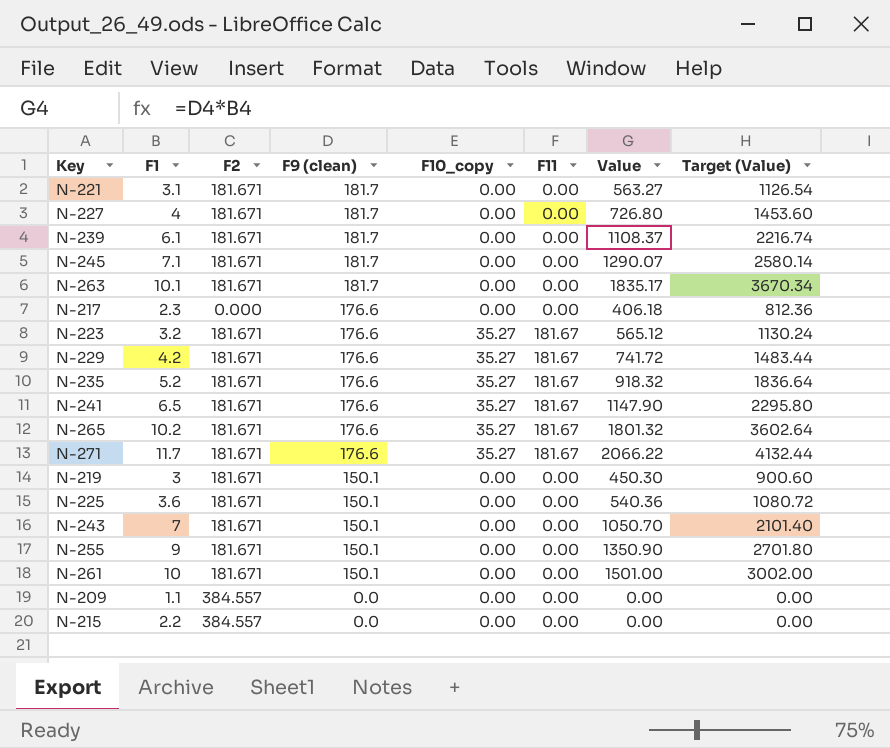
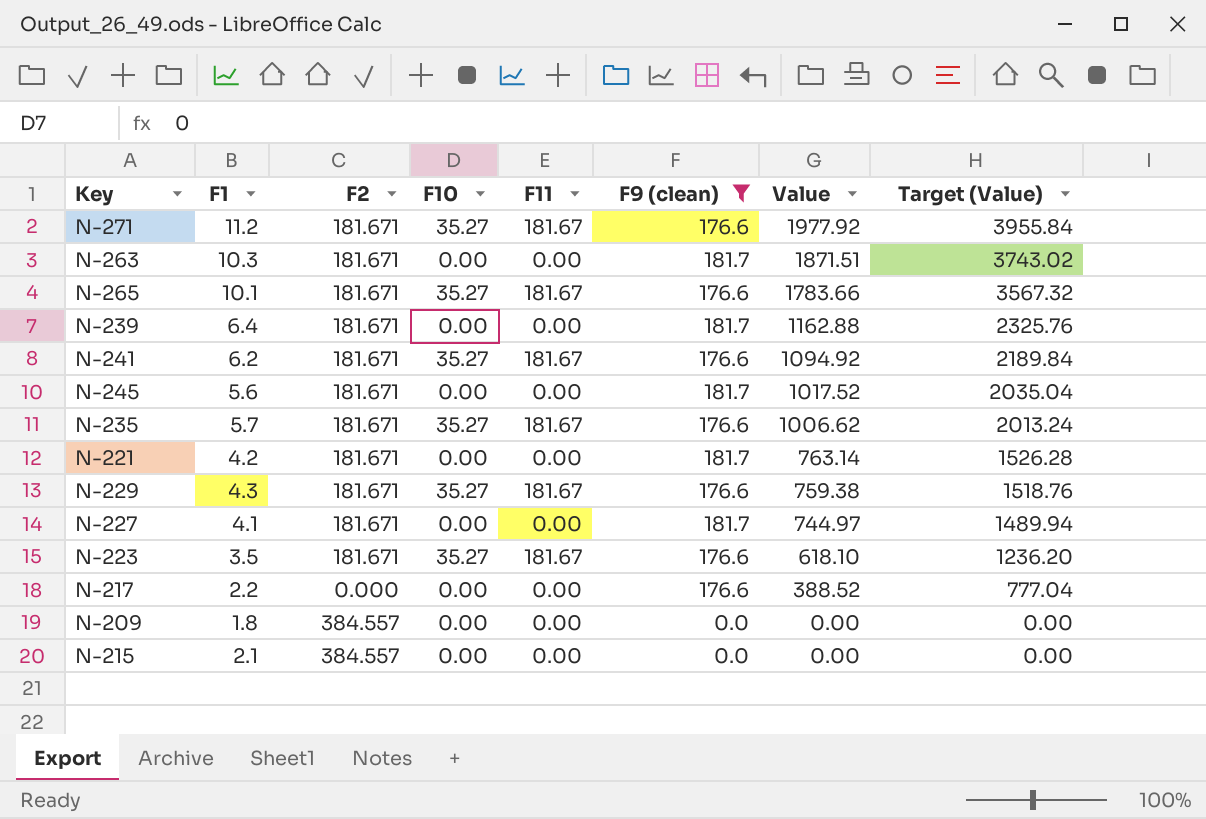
filter: none -> F9 (clean) != 150.1
row order: F9 (clean) descending -> Value descending
column name: F10_copy -> F10
column F9 (clean) | position: 4 -> 6
N-271 | F1: 11.7 -> 11.2
N-271 | Value: 2066.22 -> 1977.92
N-271 | Target (Value): 4132.44 -> 3955.84
N-263 | F1: 10.1 -> 10.3
N-263 | Value: 1835.17 -> 1871.51
N-263 | Target (Value): 3670.34 -> 3743.02
N-265 | F1: 10.2 -> 10.1
N-265 | Value: 1801.32 -> 1783.66
N-265 | Target (Value): 3602.64 -> 3567.32
N-239 | F1: 6.1 -> 6.4
N-239 | Value: 1108.37 -> 1162.88
N-239 | Target (Value): 2216.74 -> 2325.76
N-241 | F1: 6.5 -> 6.2
N-241 | Value: 1147.90 -> 1094.92
N-241 | Target (Value): 2295.80 -> 2189.84
N-245 | F1: 7.1 -> 5.6
N-245 | Value: 1290.07 -> 1017.52
N-245 | Target (Value): 2580.14 -> 2035.04
N-235 | F1: 5.2 -> 5.7
N-235 | Value: 918.32 -> 1006.62
N-235 | Target (Value): 1836.64 -> 2013.24
N-221 | F1: 3.1 -> 4.2
N-221 | Value: 563.27 -> 763.14
N-221 | Target (Value): 1126.54 -> 1526.28
N-229 | F1: 4.2 -> 4.3
N-229 | Value: 741.72 -> 759.38
N-229 | Target (Value): 1483.44 -> 1518.76
N-227 | F1: 4 -> 4.1
N-227 | Value: 726.80 -> 744.97
N-227 | Target (Value): 1453.60 -> 1489.94
N-223 | F1: 3.2 -> 3.5
N-223 | Value: 565.12 -> 618.10
N-223 | Target (Value): 1130.24 -> 1236.20
N-217 | F1: 2.3 -> 2.2
N-217 | Value: 406.18 -> 388.52
N-217 | Target (Value): 812.36 -> 777.04
N-209 | F1: 1.1 -> 1.8
N-215 | F1: 2.2 -> 2.1

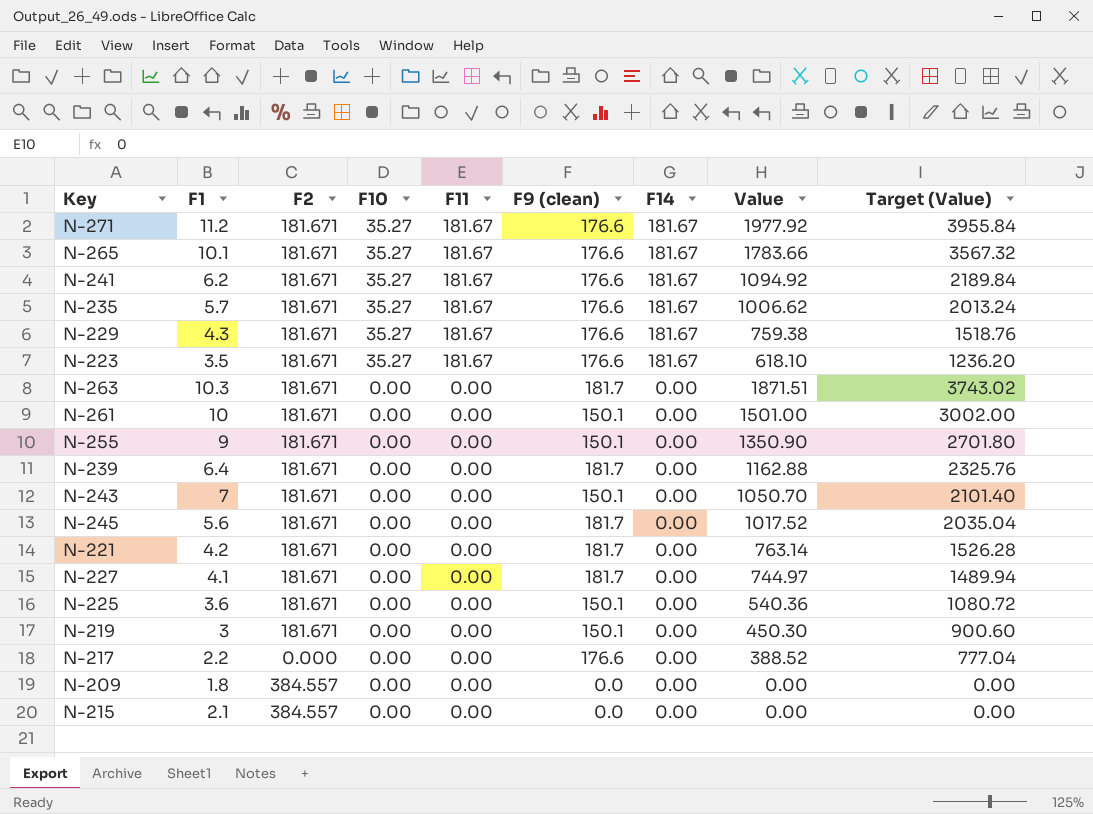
filter: F9 (clean) != 150.1 -> none
row order: Value descending -> F10 descending
column F14 | position: none -> 7

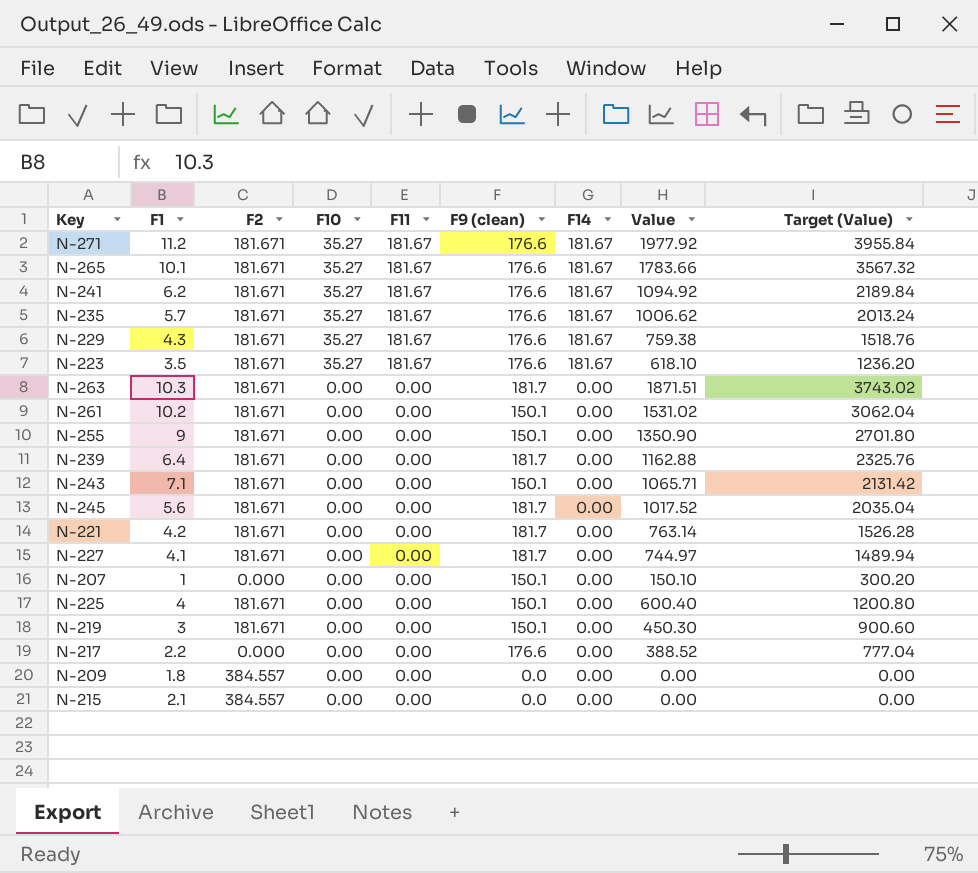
N-261 | F1: 10 -> 10.2
N-261 | Value: 1501.00 -> 1531.02
N-261 | Target (Value): 3002.00 -> 3062.04
N-243 | F1: 7 -> 7.1
N-243 | Value: 1050.70 -> 1065.71
N-243 | Target (Value): 2101.40 -> 2131.42
row N-207: none -> 1 | 0.000 | 0.00 | 0.00 | 150.1 | 0.00 | 150.10 | 300.20
N-225 | F1: 3.6 -> 4
N-225 | Value: 540.36 -> 600.40
N-225 | Target (Value): 1080.72 -> 1200.80

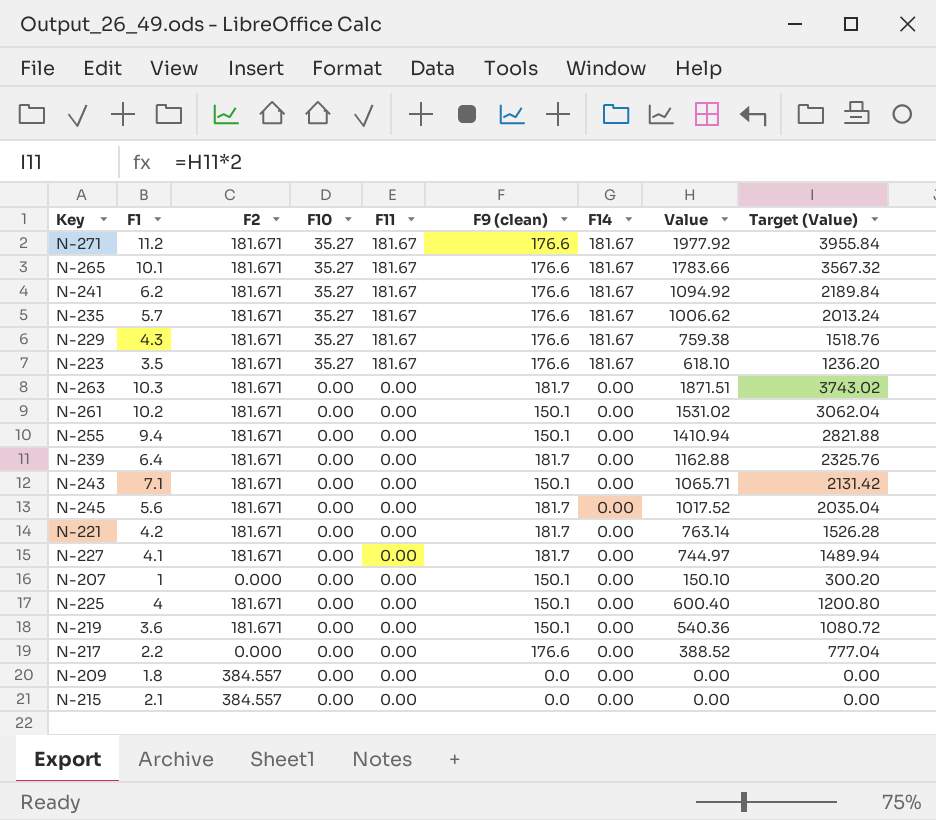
N-255 | F1: 9 -> 9.4
N-255 | Value: 1350.90 -> 1410.94
N-255 | Target (Value): 2701.80 -> 2821.88
N-219 | F1: 3 -> 3.6
N-219 | Value: 450.30 -> 540.36
N-219 | Target (Value): 900.60 -> 1080.72

